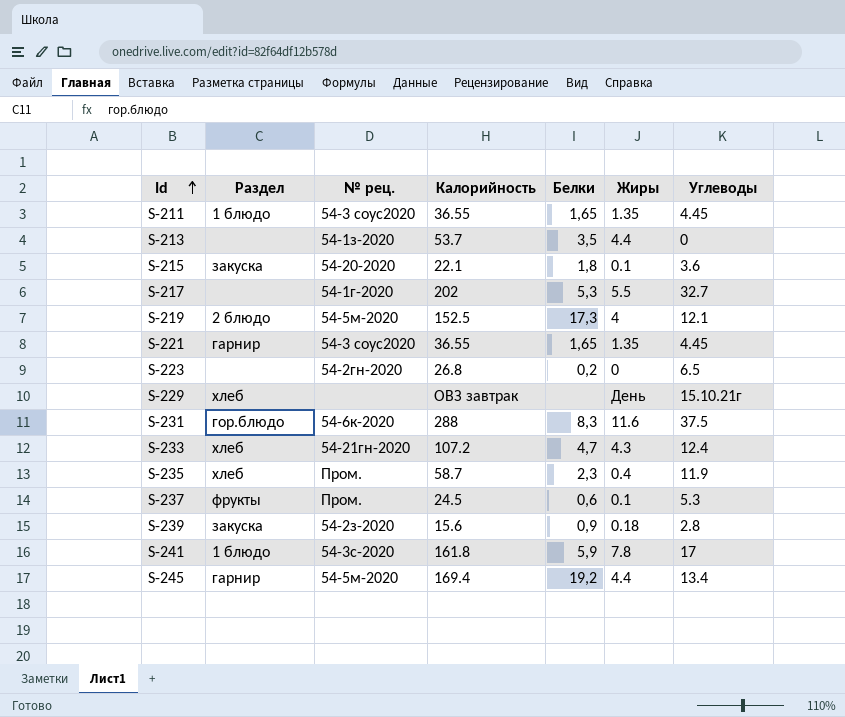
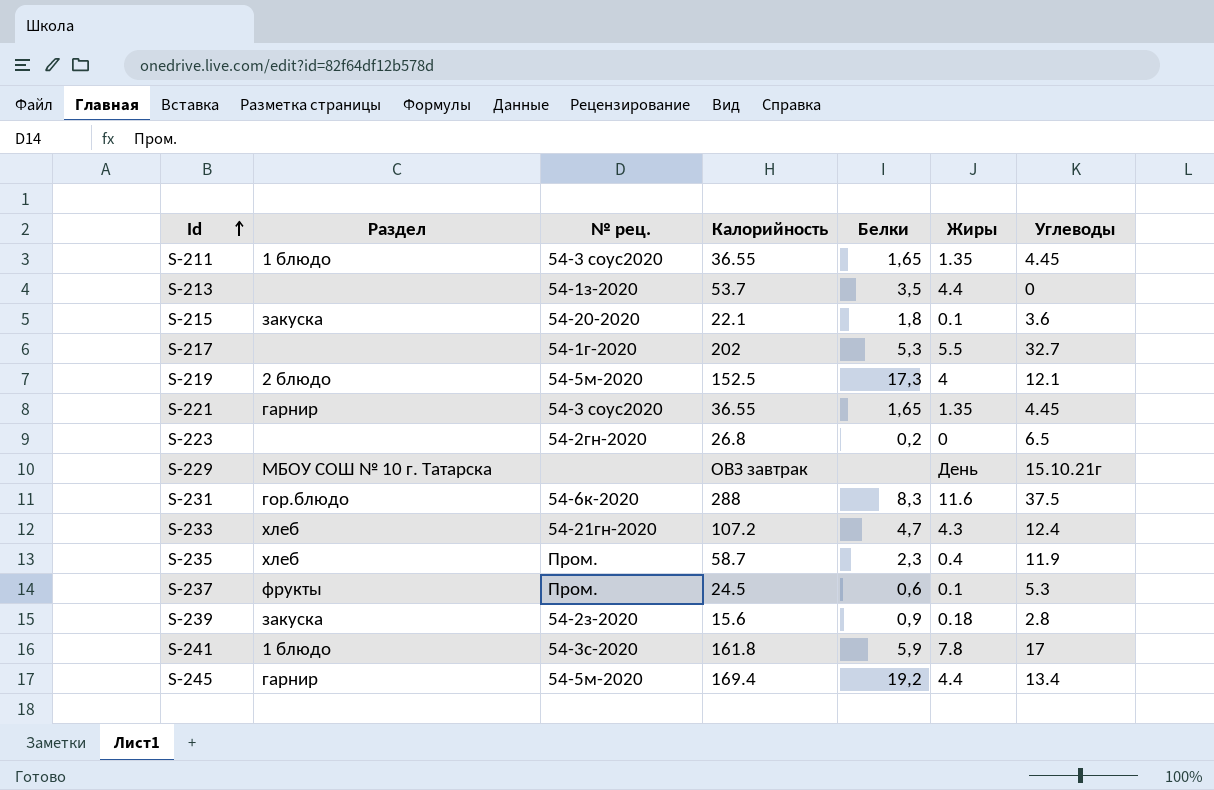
S-229 | Раздел: хлеб -> МБОУ СОШ № 10 г. Татарска

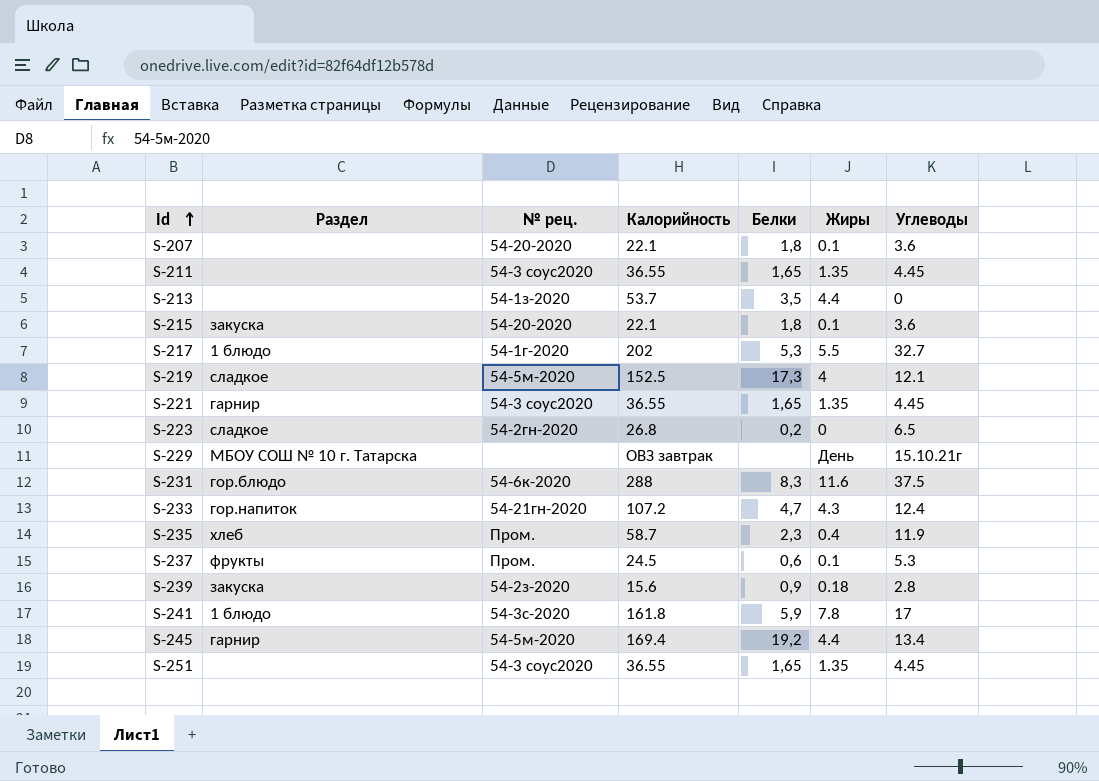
row S-207: none -> none | 54-20-2020 | 22.1 | 1,8 | 0.1 | 3.6
S-211 | Раздел: 1 блюдо -> none
S-217 | Раздел: none -> 1 блюдо
S-219 | Раздел: 2 блюдо -> сладкое
S-223 | Раздел: none -> сладкое
S-233 | Раздел: хлеб -> гор.напиток
row S-251: none -> none | 54-3 соус2020 | 36.55 | 1,65 | 1.35 | 4.45

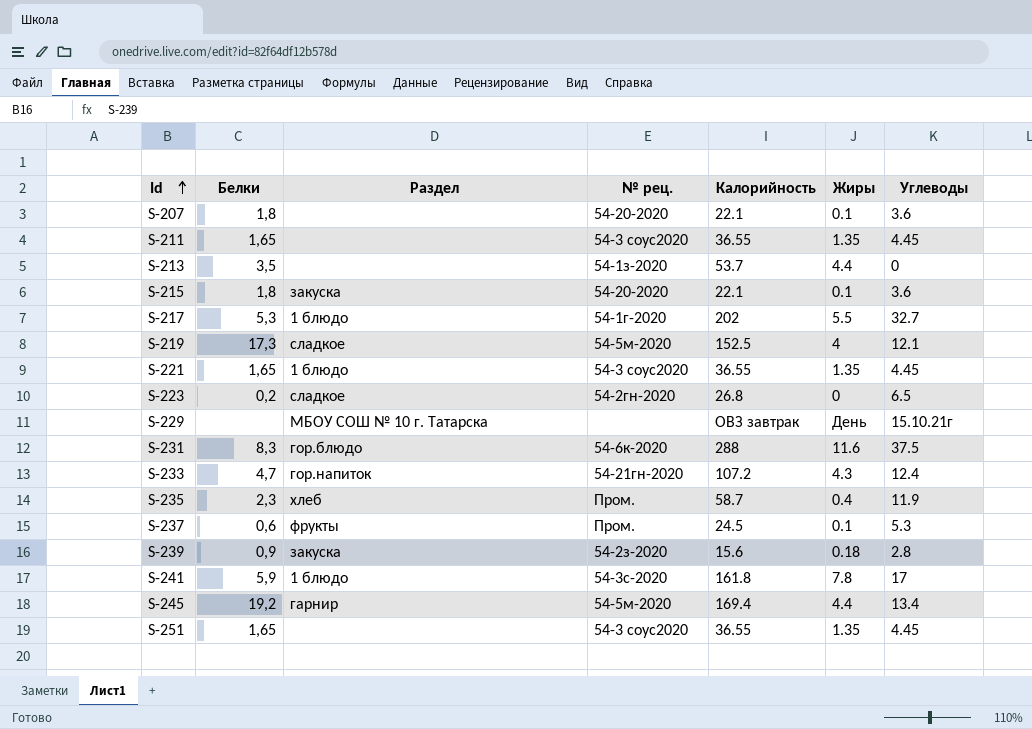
column Белки | position: 5 -> 2
S-221 | Раздел: гарнир -> 1 блюдо

